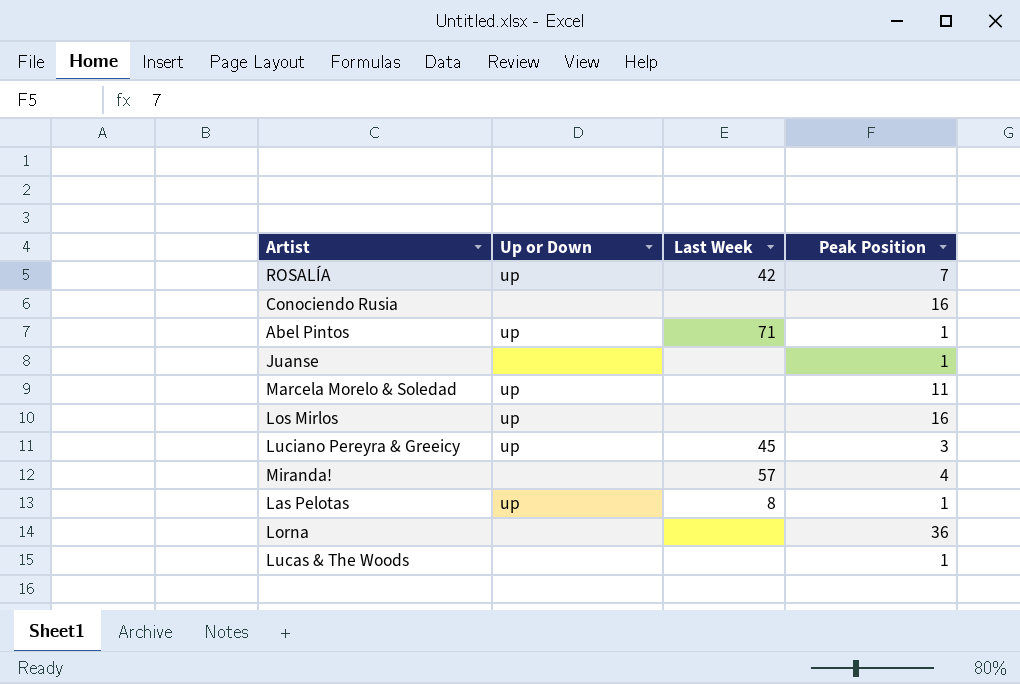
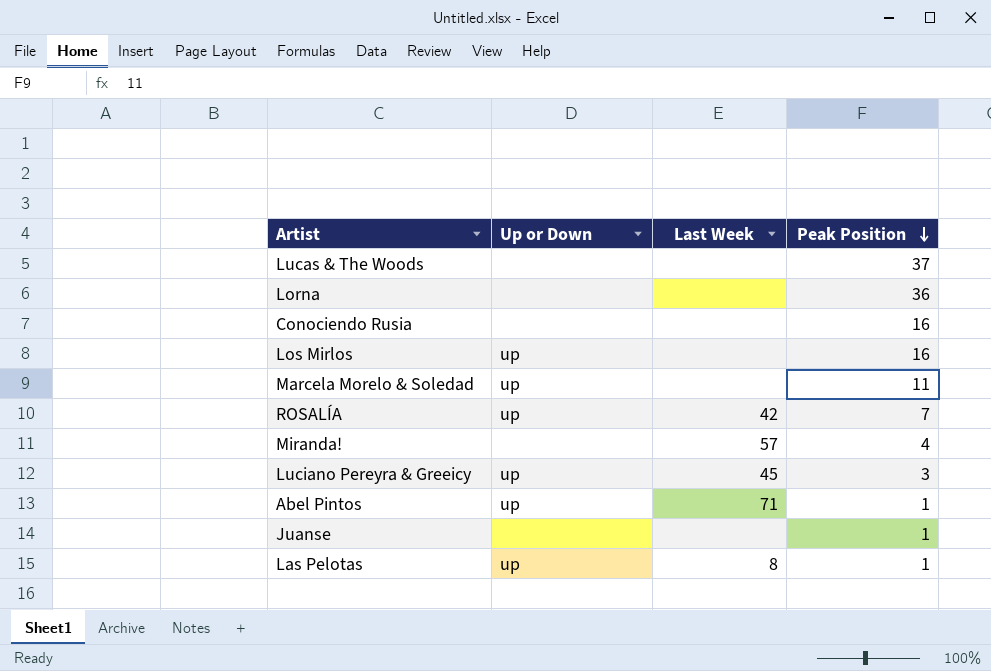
row order: none -> Peak Position descending
Lucas & The Woods | Peak Position: 1 -> 37

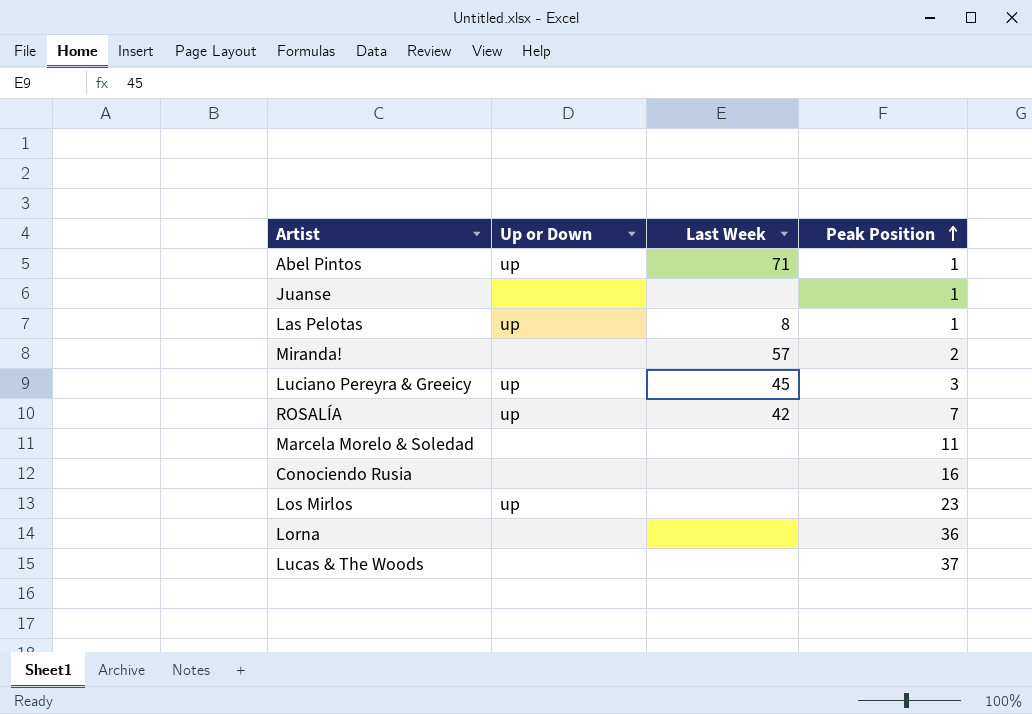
row order: Peak Position descending -> Peak Position ascending
Miranda! | Peak Position: 4 -> 2
Marcela Morelo & Soledad | Up or Down: up -> none
Los Mirlos | Peak Position: 16 -> 23

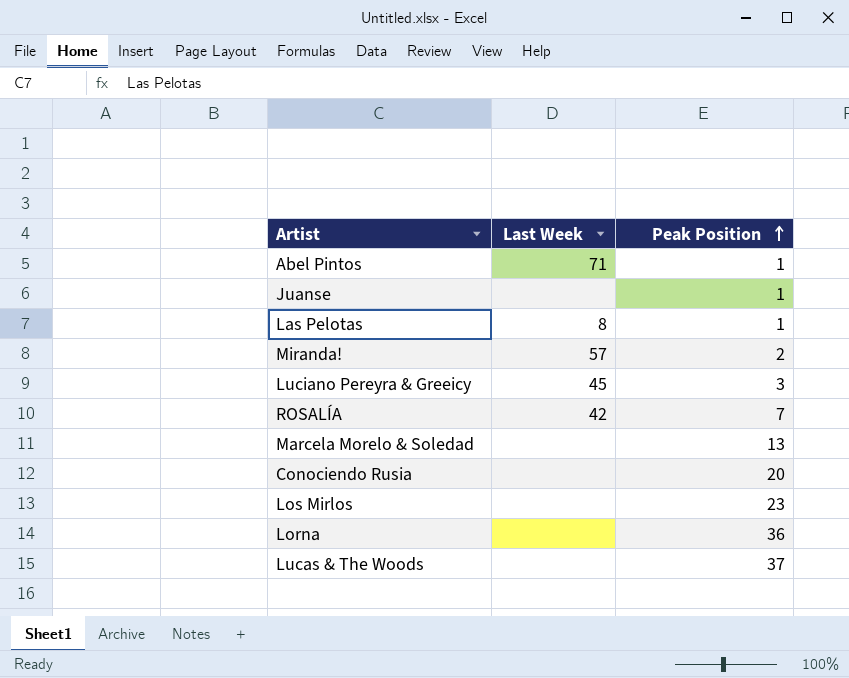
column Up or Down | position: 2 -> none
Marcela Morelo & Soledad | Peak Position: 11 -> 13
Conociendo Rusia | Peak Position: 16 -> 20

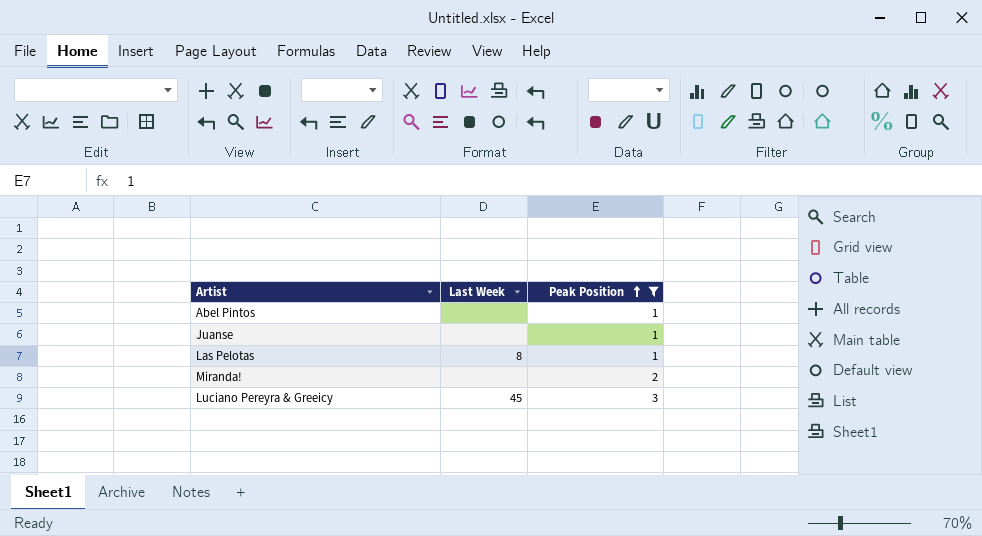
filter: none -> Peak Position <= 3
Abel Pintos | Last Week: 71 -> none
Miranda! | Last Week: 57 -> none

